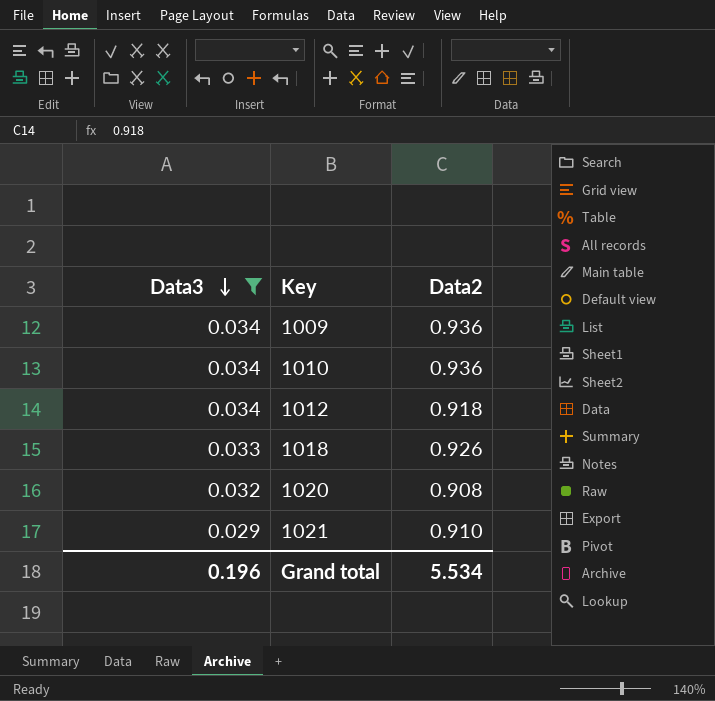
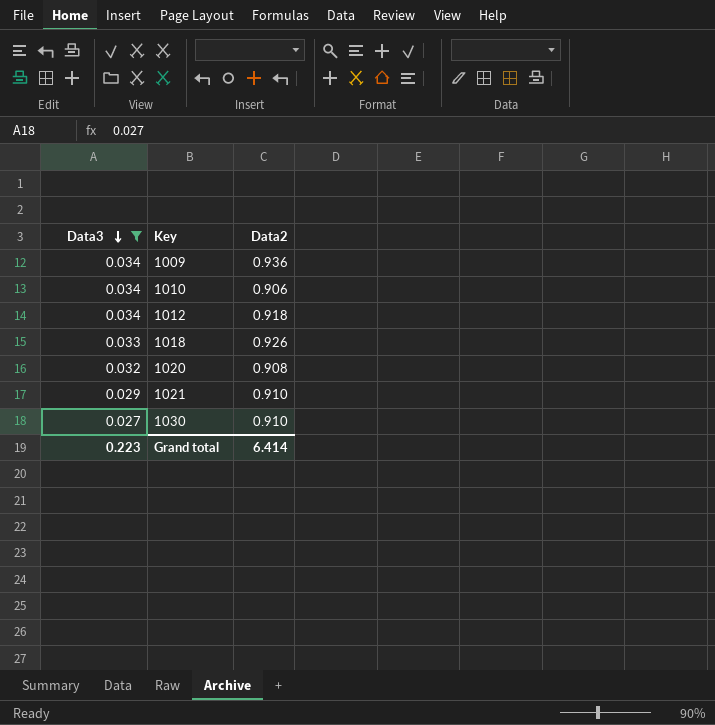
1010 | Data2: 0.936 -> 0.906
row 1030: none -> 0.027 | 0.910
Grand total | Data3: 0.196 -> 0.223
Grand total | Data2: 5.534 -> 6.414

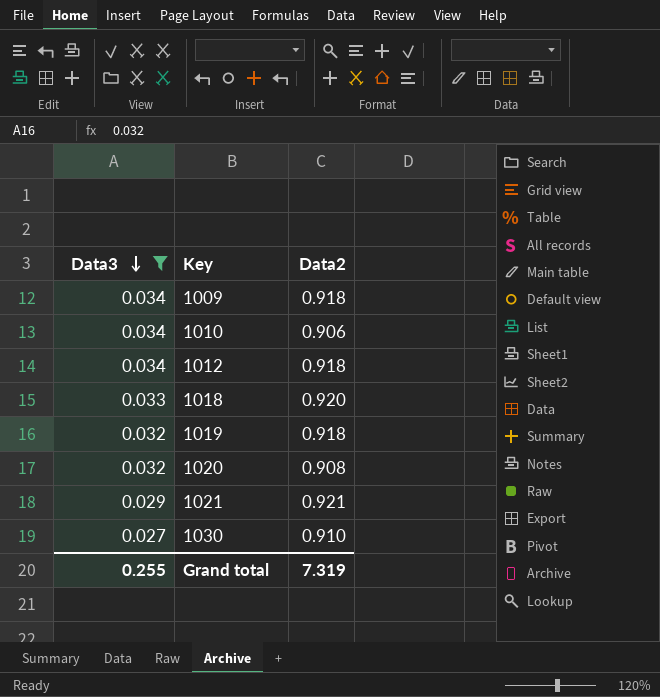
1009 | Data2: 0.936 -> 0.918
1018 | Data2: 0.926 -> 0.920
row 1019: none -> 0.032 | 0.918
1021 | Data2: 0.910 -> 0.921
Grand total | Data3: 0.223 -> 0.255
Grand total | Data2: 6.414 -> 7.319

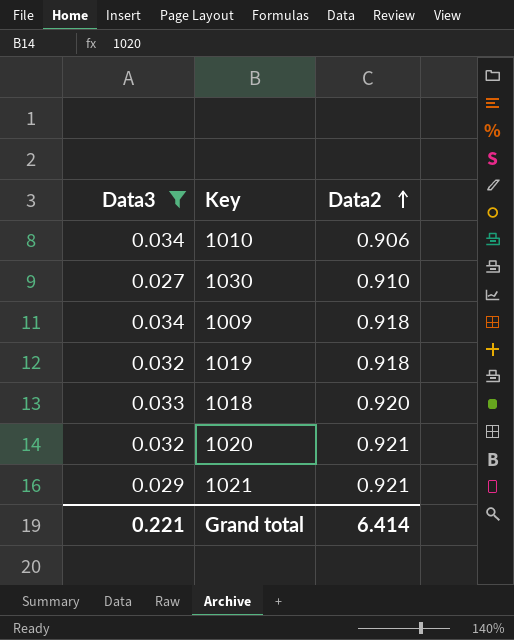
row order: Data3 descending -> Data2 ascending
row 1012: 0.034 | 0.918 -> none
1020 | Data2: 0.908 -> 0.921
Grand total | Data3: 0.255 -> 0.221
Grand total | Data2: 7.319 -> 6.414

